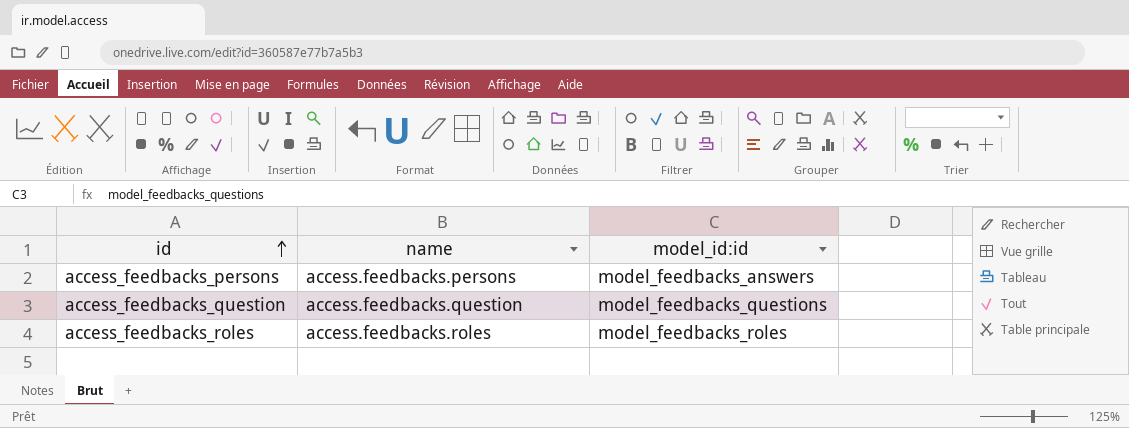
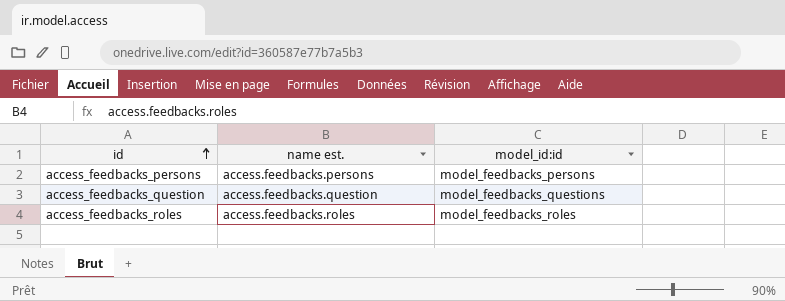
column name: name -> name est.
access_feedbacks_persons | model_id:id: model_feedbacks_answers -> model_feedbacks_persons

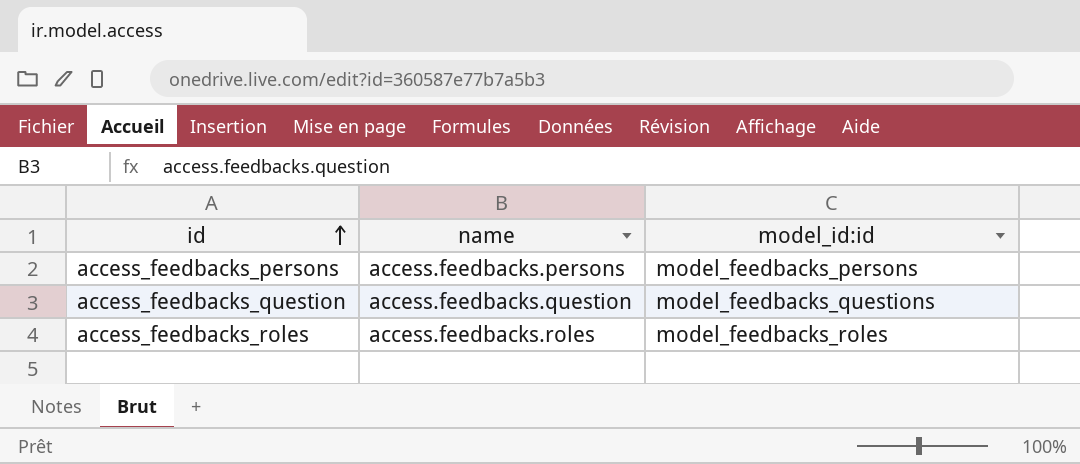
column name: name est. -> name

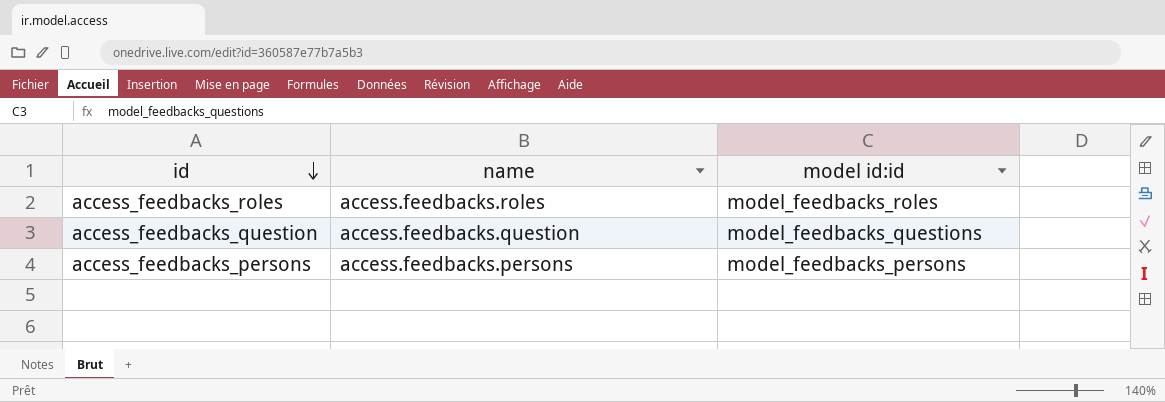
row order: id ascending -> id descending
column name: model_id:id -> model id:id

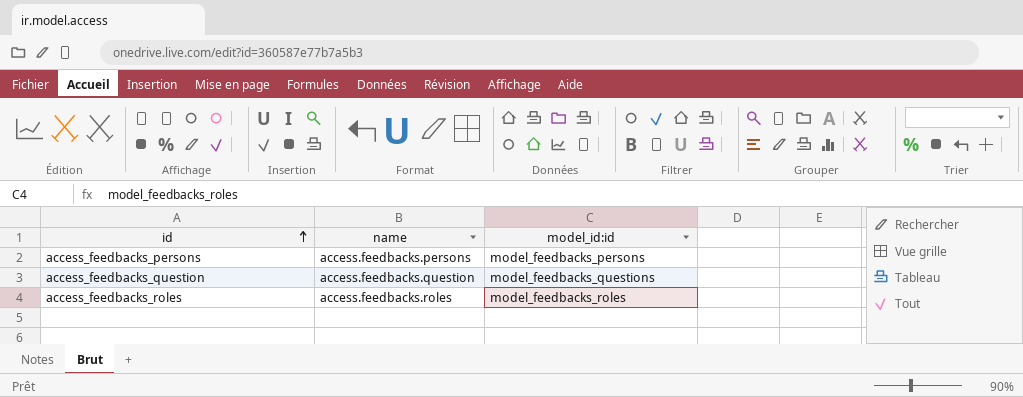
row order: id descending -> id ascending
column name: model id:id -> model_id:id

